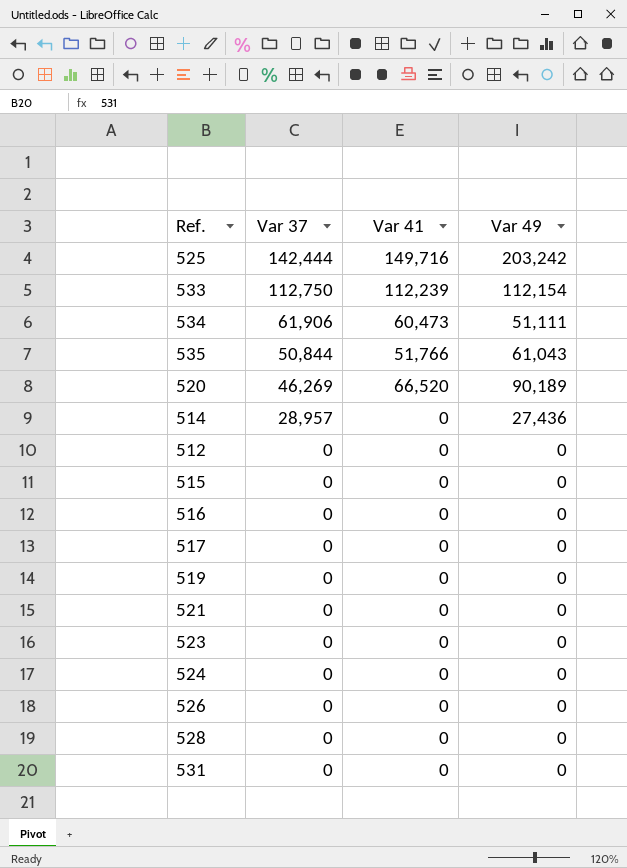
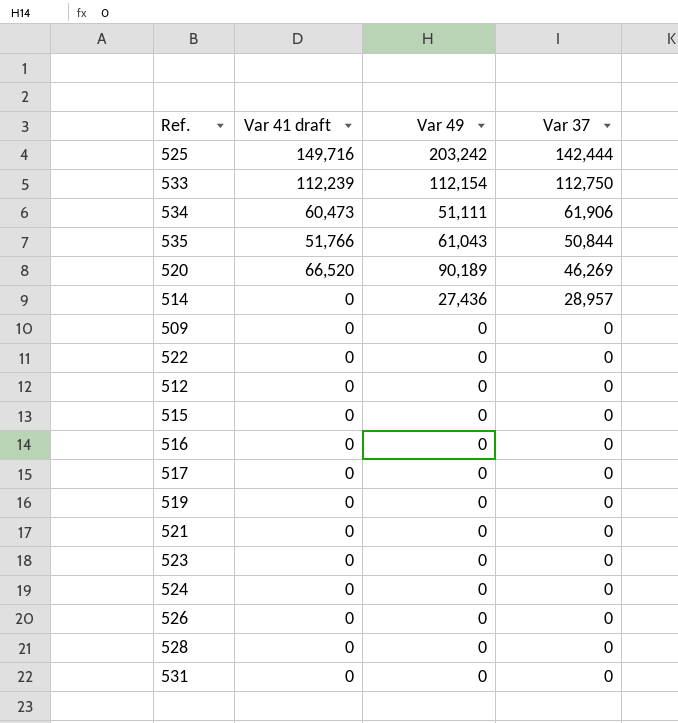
column name: Var 41 -> Var 41 draft
column Var 37 | position: 2 -> 4
row 509: none -> 0 | 0 | 0
row 522: none -> 0 | 0 | 0

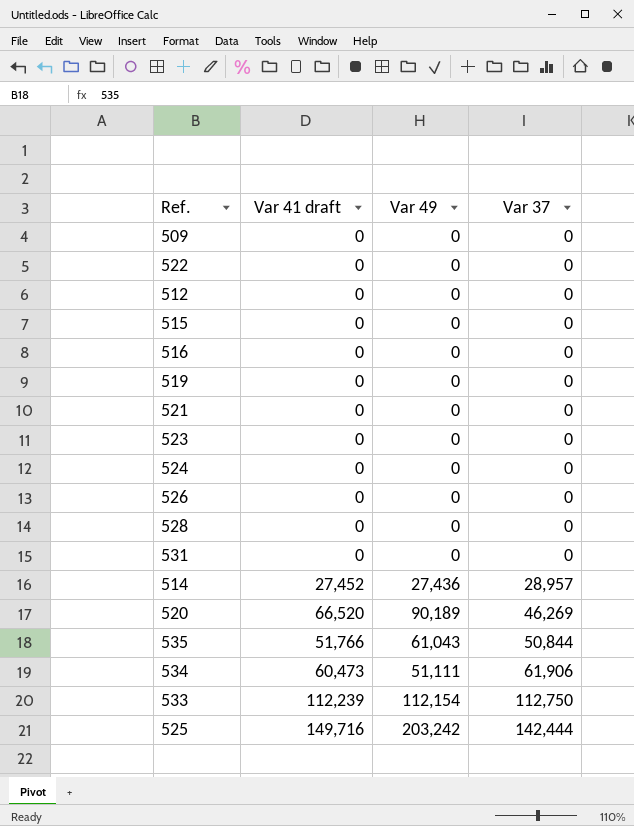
row order: Var 37 descending -> Var 37 ascending
row 517: 0 | 0 | 0 -> none
514 | Var 41 draft: 0 -> 27,452

